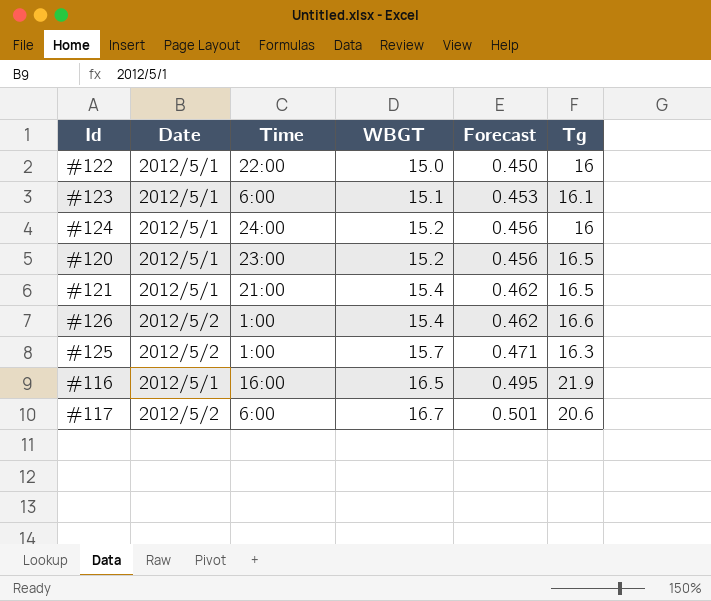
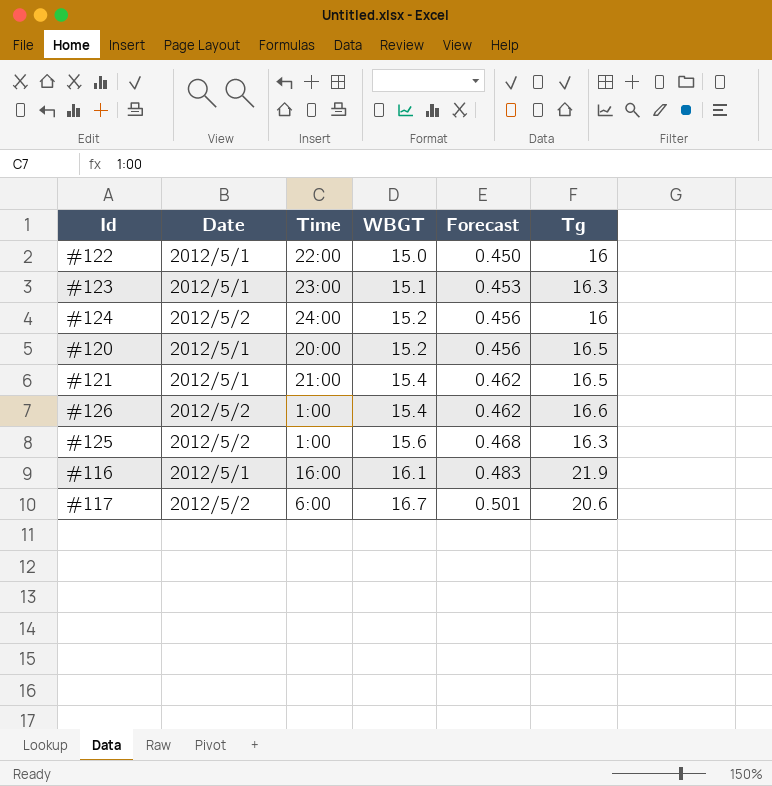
#123 | Time: 6:00 -> 23:00
#123 | Tg: 16.1 -> 16.3
#124 | Date: 2012/5/1 -> 2012/5/2
#120 | Time: 23:00 -> 20:00
#125 | WBGT: 15.7 -> 15.6
#125 | Forecast: 0.471 -> 0.468
#116 | WBGT: 16.5 -> 16.1
#116 | Forecast: 0.495 -> 0.483

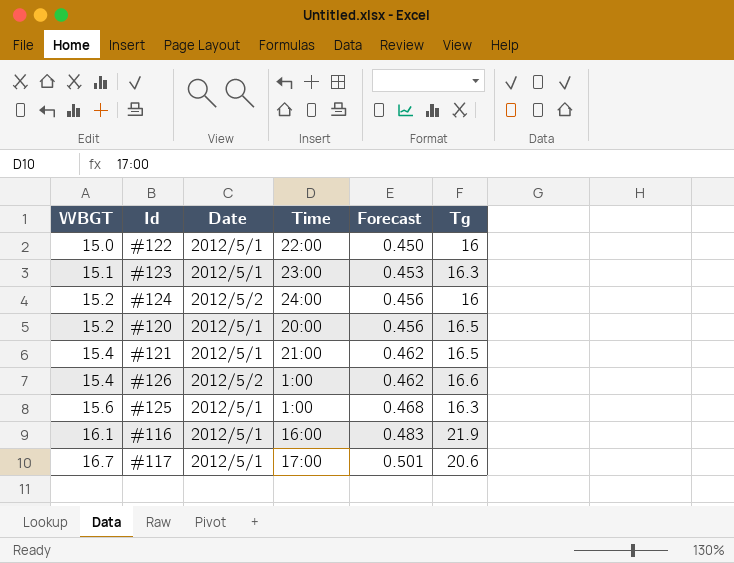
column WBGT | position: 4 -> 1
#125 | Date: 2012/5/2 -> 2012/5/1
#117 | Date: 2012/5/2 -> 2012/5/1
#117 | Time: 6:00 -> 17:00

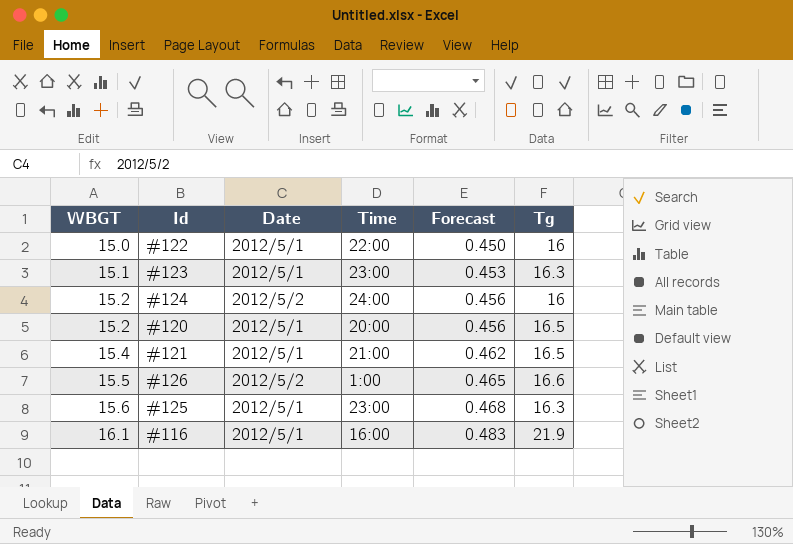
row #117: 16.7 | 2012/5/1 | 17:00 | 0.501 | 20.6 -> none
#126 | WBGT: 15.4 -> 15.5
#126 | Forecast: 0.462 -> 0.465
#125 | Time: 1:00 -> 23:00

